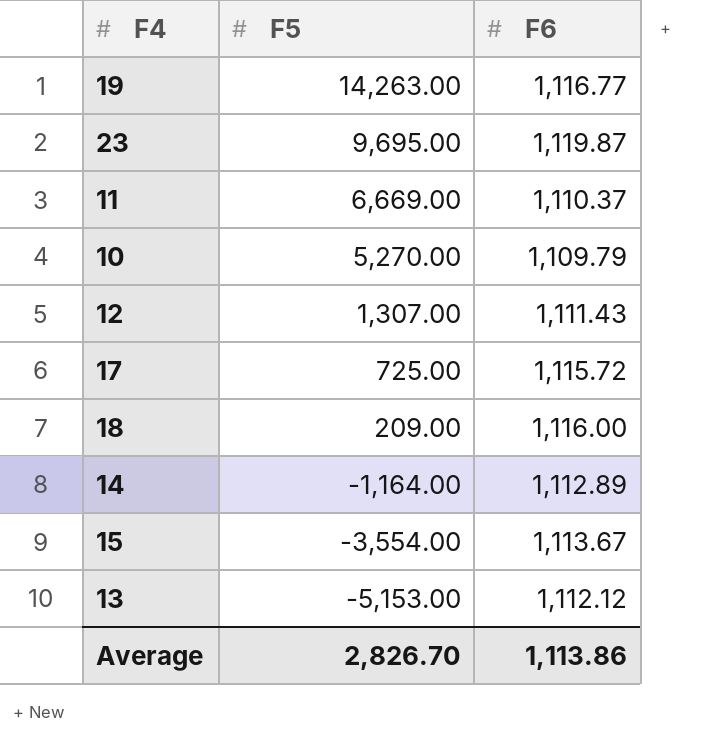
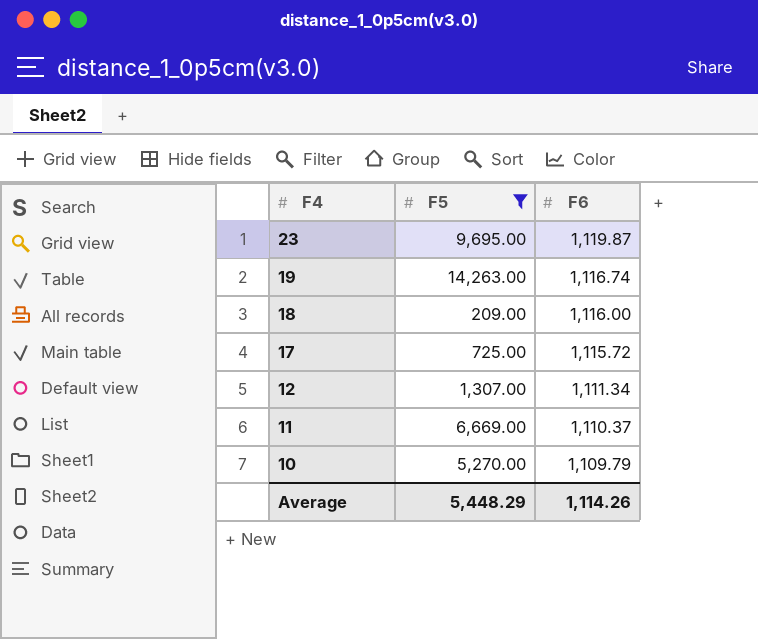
filter: none -> F5 >= 209.00
row order: F5 descending -> F4 descending
19 | F6: 1,116.77 -> 1,116.74
12 | F6: 1,111.43 -> 1,111.34
Average | F5: 2,826.70 -> 5,448.29
Average | F6: 1,113.86 -> 1,114.26

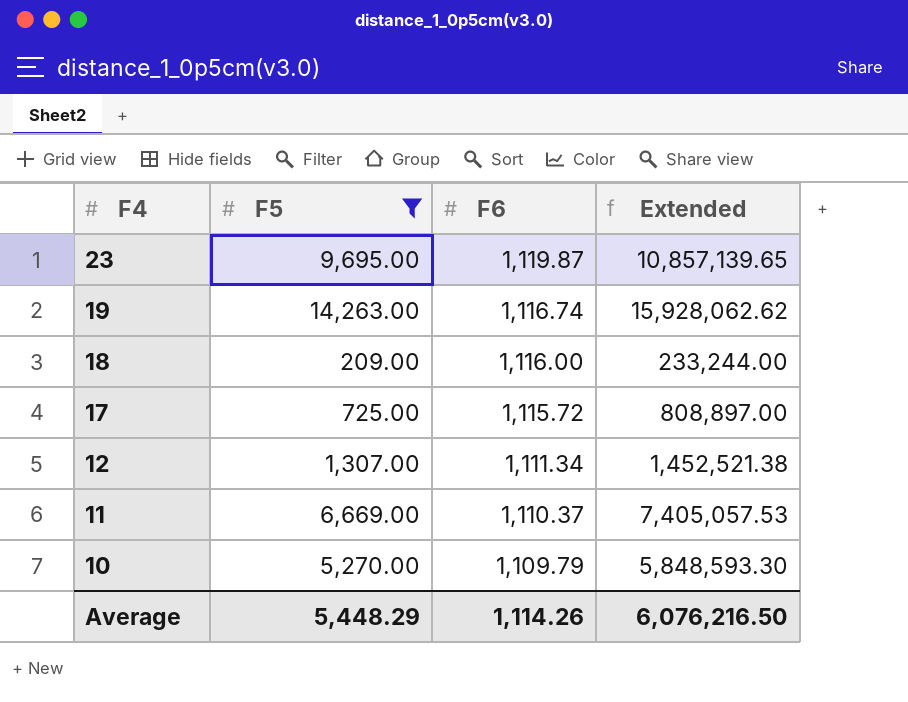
column Extended | formula: none -> [F5] * [F6]

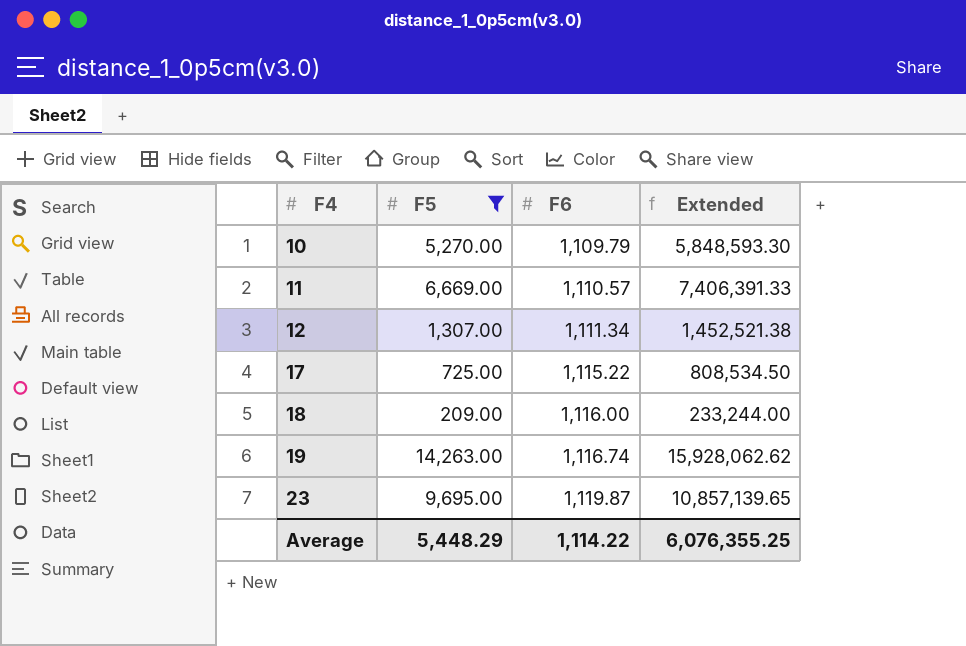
row order: F4 descending -> F4 ascending
11 | F6: 1,110.37 -> 1,110.57
11 | Extended: 7,405,057.53 -> 7,406,391.33
17 | F6: 1,115.72 -> 1,115.22
17 | Extended: 808,897.00 -> 808,534.50
Average | F6: 1,114.26 -> 1,114.22
Average | Extended: 6,076,216.50 -> 6,076,355.25

